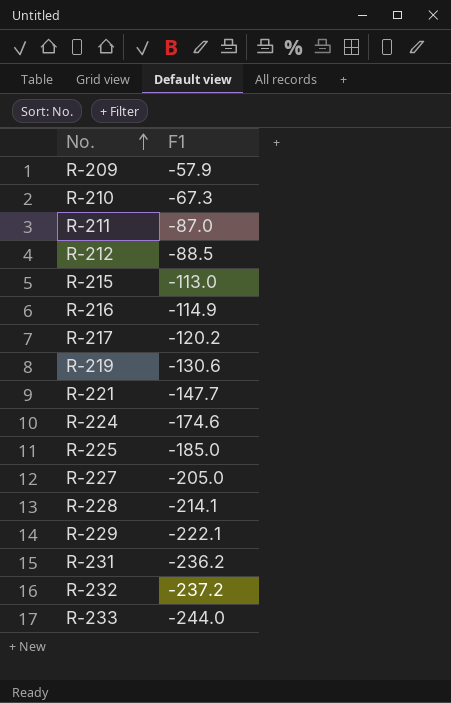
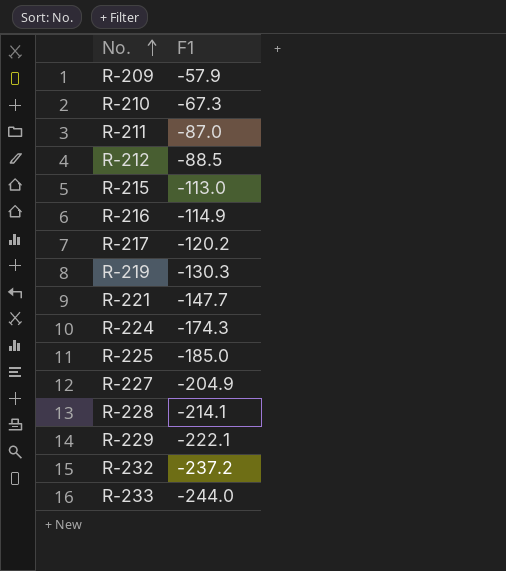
row R-231: -236.2 -> none
R-219 | F1: -130.6 -> -130.3
R-224 | F1: -174.6 -> -174.3
R-227 | F1: -205.0 -> -204.9

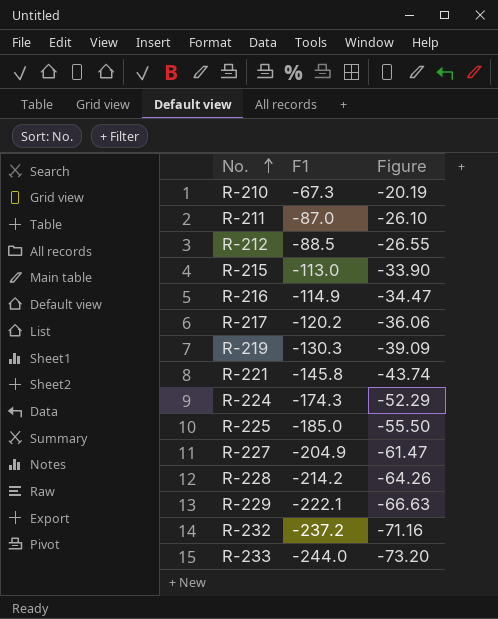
column Figure | formula: none -> [F1] * 0.3
row R-209: -57.9 -> none
R-221 | F1: -147.7 -> -145.8
R-228 | F1: -214.1 -> -214.2

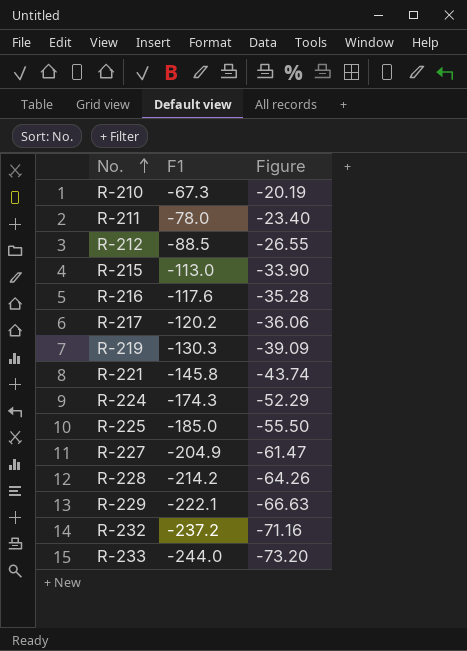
R-211 | F1: -87.0 -> -78.0
R-211 | Figure: -26.10 -> -23.40
R-216 | F1: -114.9 -> -117.6
R-216 | Figure: -34.47 -> -35.28

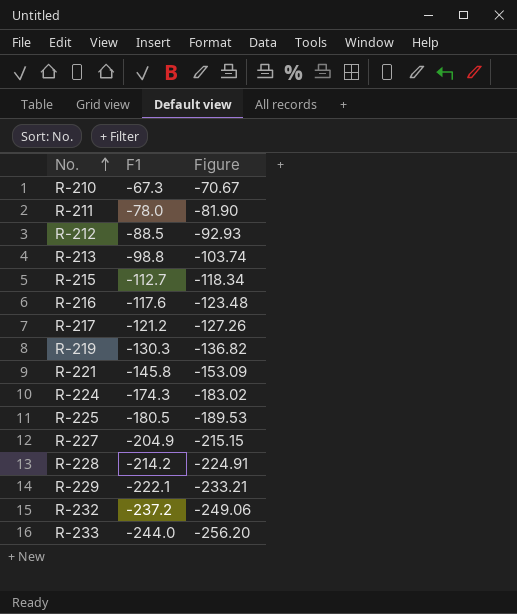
column Figure | formula: [F1] * 0.3 -> [F1] * 1.05
row R-213: none -> -98.8 | -103.74
R-215 | F1: -113.0 -> -112.7
R-217 | F1: -120.2 -> -121.2
R-225 | F1: -185.0 -> -180.5

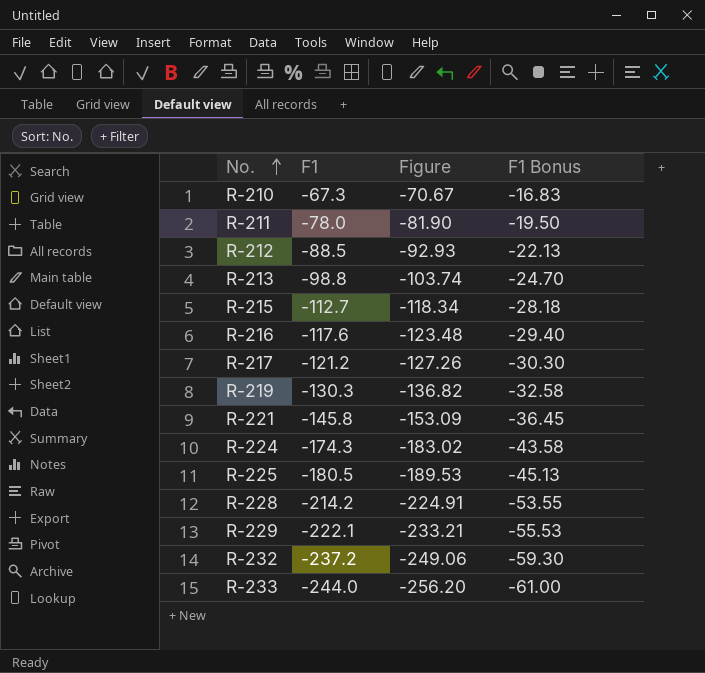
column F1 Bonus | formula: none -> [F1] * 0.25
row R-227: -204.9 | -215.15 -> none

